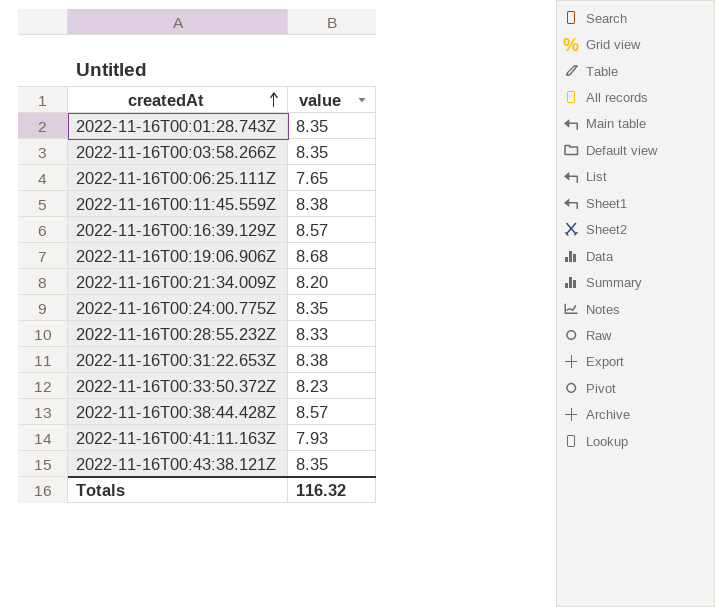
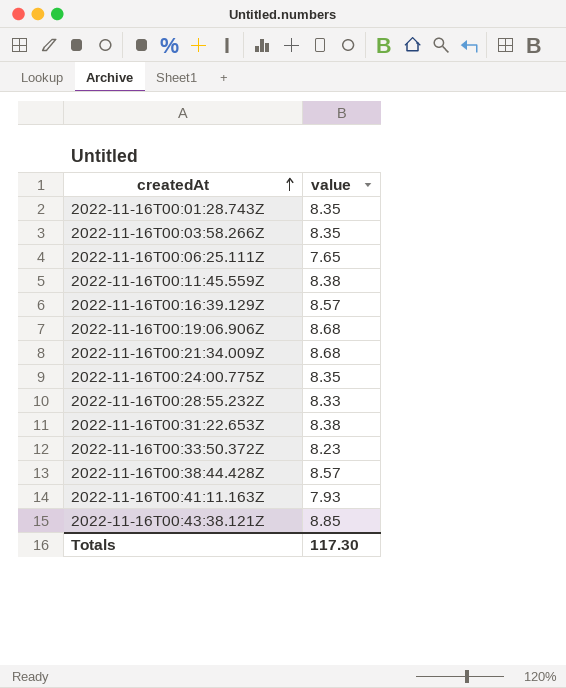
2022-11-16T00:21:34.009Z | value: 8.20 -> 8.68
2022-11-16T00:43:38.121Z | value: 8.35 -> 8.85
Totals | value: 116.32 -> 117.30

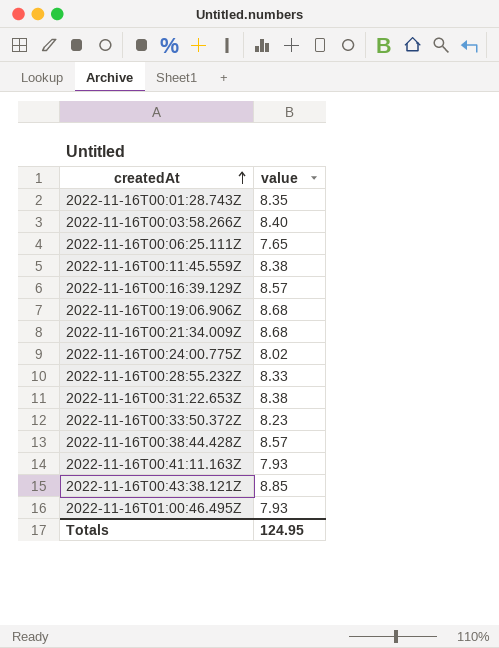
2022-11-16T00:03:58.266Z | value: 8.35 -> 8.40
2022-11-16T00:24:00.775Z | value: 8.35 -> 8.02
row 2022-11-16T01:00:46.495Z: none -> 7.93
Totals | value: 117.30 -> 124.95

